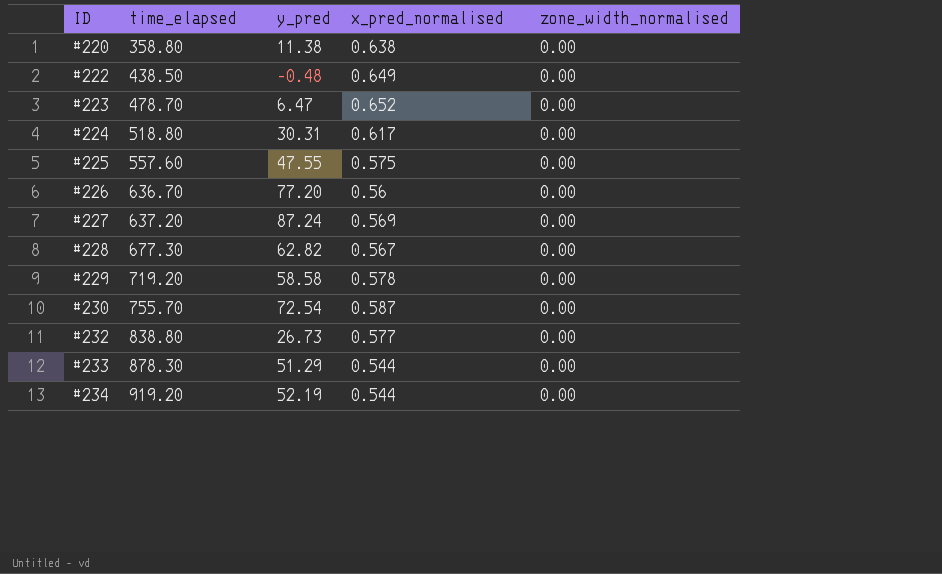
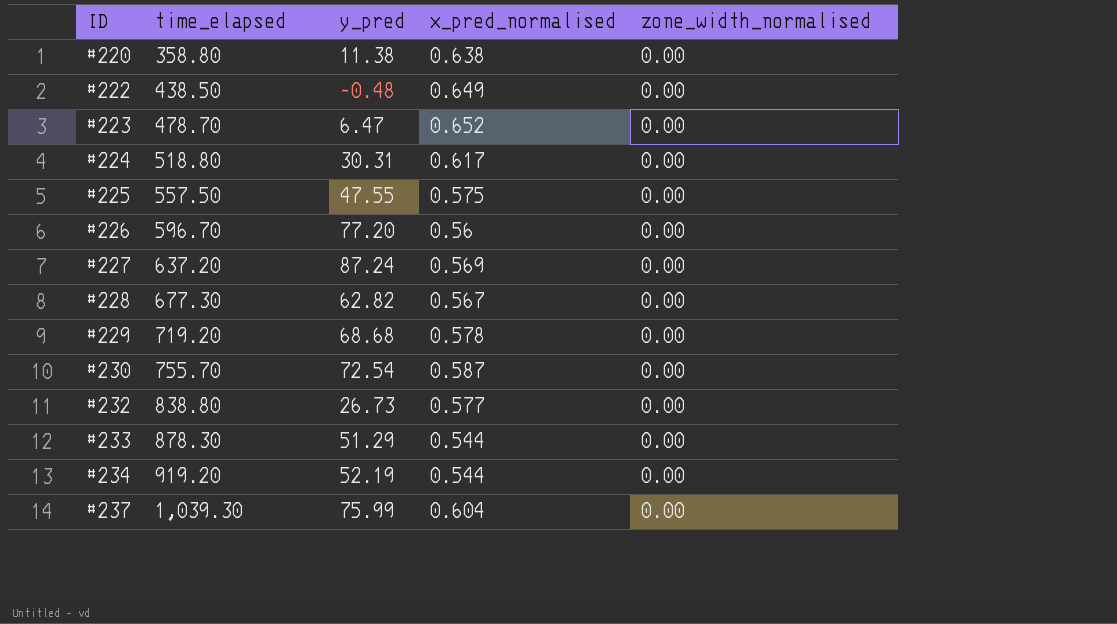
#225 | time_elapsed: 557.60 -> 557.50
#226 | time_elapsed: 636.70 -> 596.70
#229 | y_pred: 58.58 -> 68.68
row #237: none -> 1,039.30 | 75.99 | 0.604 | 0.00

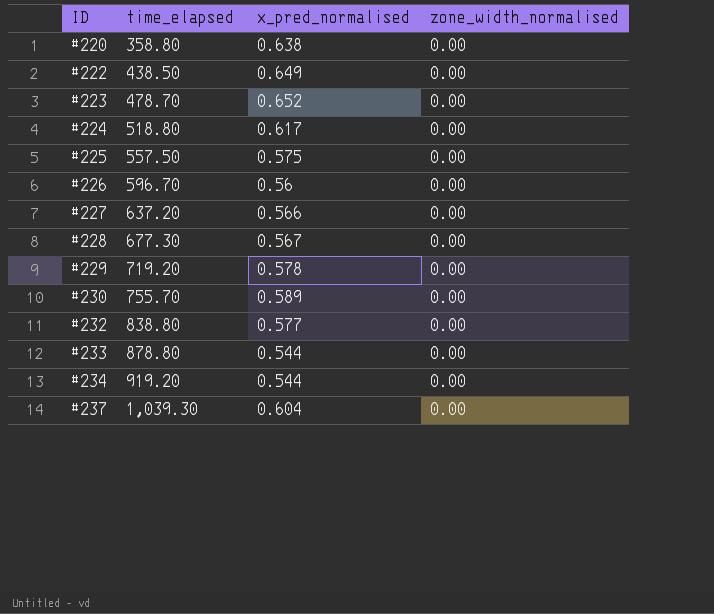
column y_pred | position: 3 -> none
#227 | x_pred_normalised: 0.569 -> 0.566
#230 | x_pred_normalised: 0.587 -> 0.589
#233 | time_elapsed: 878.30 -> 878.80

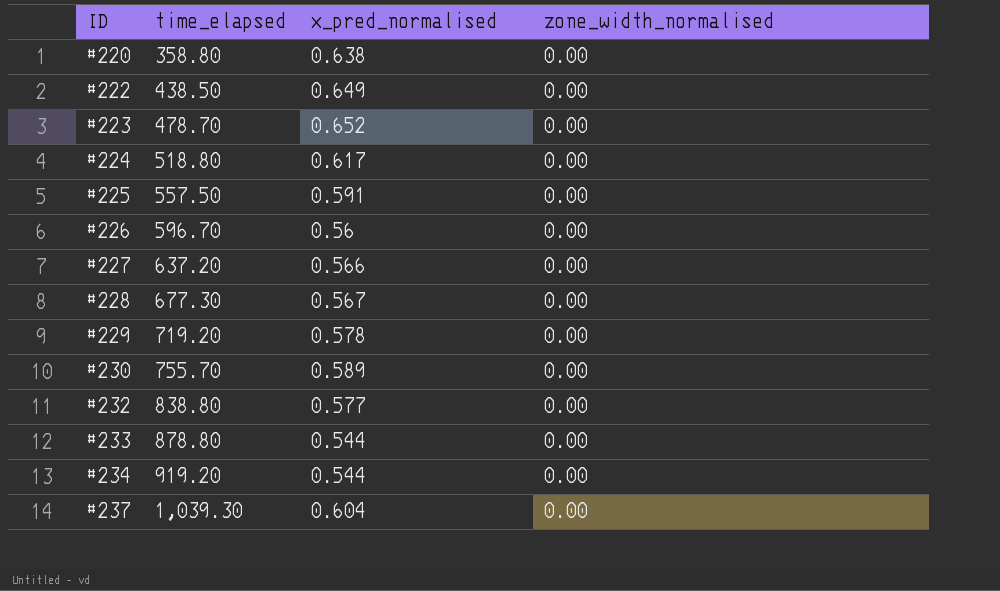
#225 | x_pred_normalised: 0.575 -> 0.591

